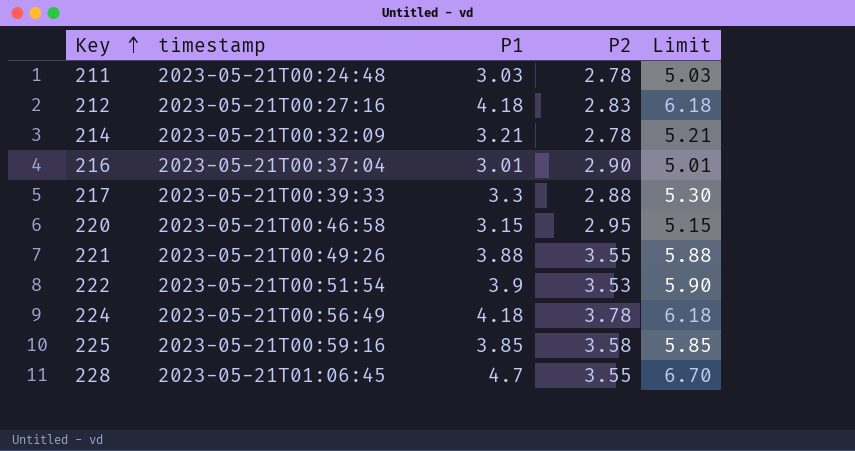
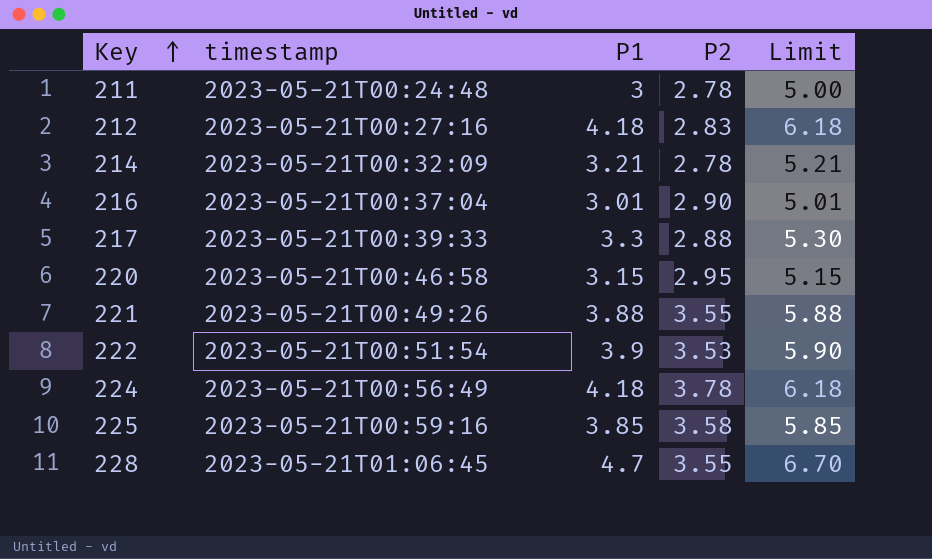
211 | P1: 3.03 -> 3
211 | Limit: 5.03 -> 5.00

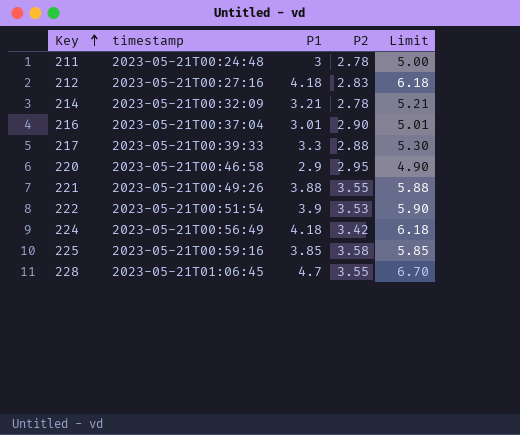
220 | P1: 3.15 -> 2.9
220 | Limit: 5.15 -> 4.90
224 | P2: 3.78 -> 3.42

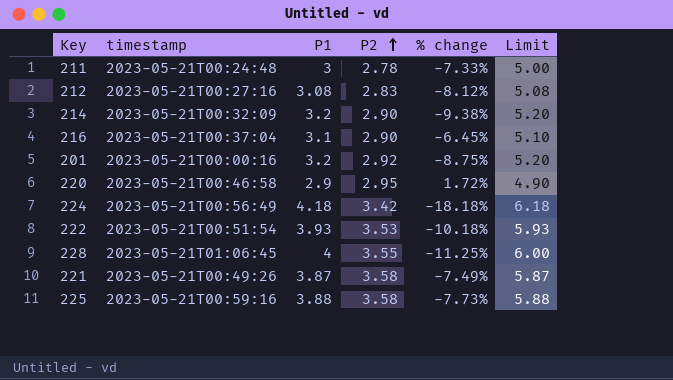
row order: Key ascending -> P2 ascending
column % change | formula: none -> ([P2] - [P1]) / [P1]
row 217: 2023-05-21T00:39:33 | 3.3 | 2.88 | 5.30 -> none
212 | P1: 4.18 -> 3.08
212 | Limit: 6.18 -> 5.08
214 | P1: 3.21 -> 3.2
214 | P2: 2.78 -> 2.90
214 | Limit: 5.21 -> 5.20
216 | P1: 3.01 -> 3.1
216 | Limit: 5.01 -> 5.10
row 201: none -> 2023-05-21T00:00:16 | 3.2 | 2.92 | -8.75% | 5.20
222 | P1: 3.9 -> 3.93
222 | Limit: 5.90 -> 5.93
228 | P1: 4.7 -> 4
228 | Limit: 6.70 -> 6.00
221 | P1: 3.88 -> 3.87
221 | P2: 3.55 -> 3.58
221 | Limit: 5.88 -> 5.87
225 | P1: 3.85 -> 3.88
225 | Limit: 5.85 -> 5.88

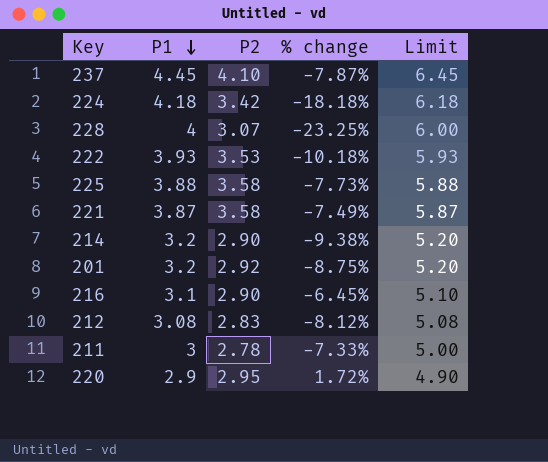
row order: P2 ascending -> P1 descending
column timestamp | position: 2 -> none
row 237: none -> 4.45 | 4.10 | -7.87% | 6.45
228 | P2: 3.55 -> 3.07
228 | % change: -11.25% -> -23.25%

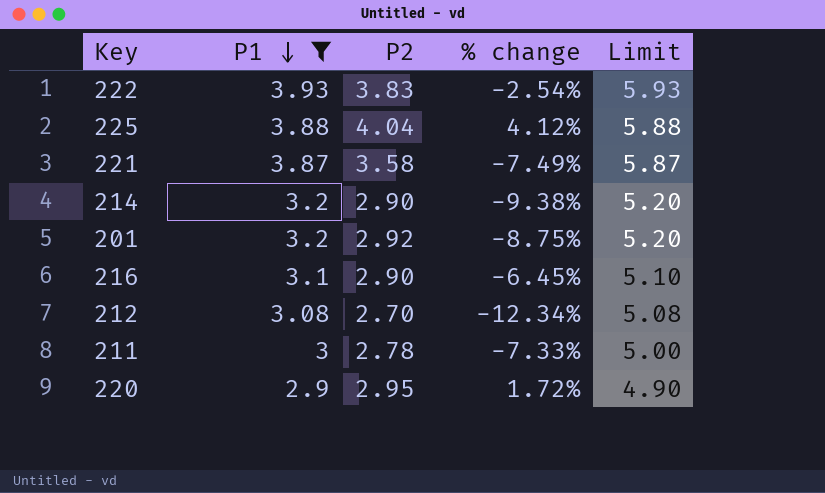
filter: none -> P1 <= 3.93
222 | P2: 3.53 -> 3.83
222 | % change: -10.18% -> -2.54%
225 | P2: 3.58 -> 4.04
225 | % change: -7.73% -> 4.12%
212 | P2: 2.83 -> 2.70
212 | % change: -8.12% -> -12.34%

